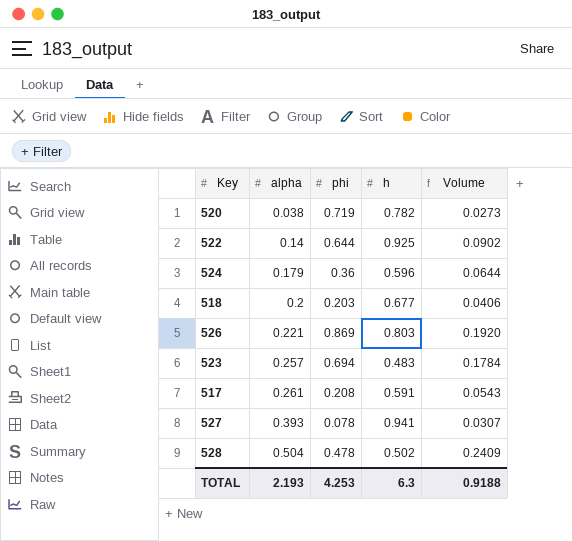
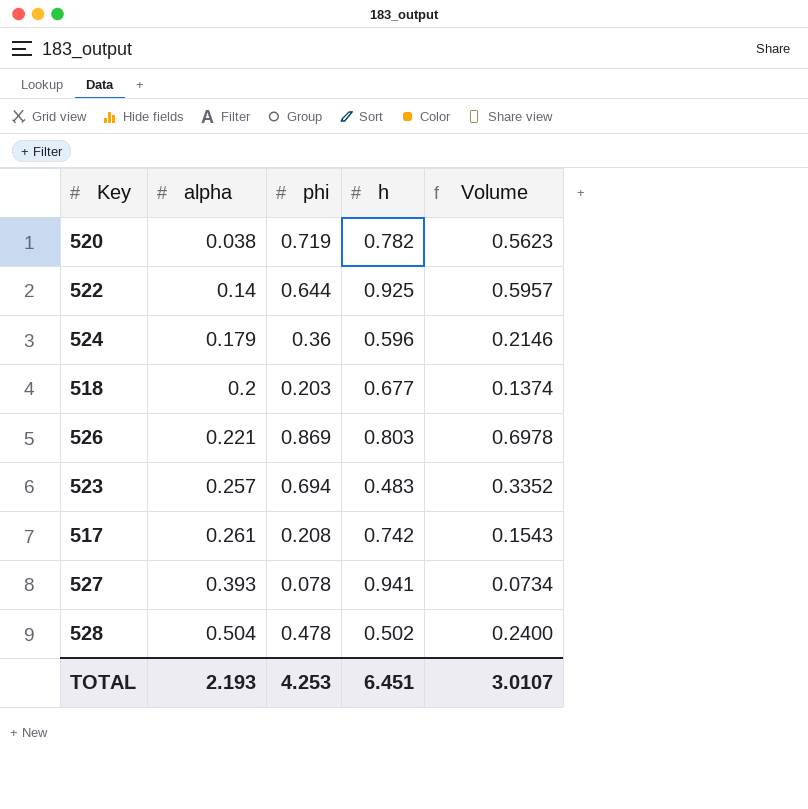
column Volume | formula: [alpha] * [phi] -> [phi] * [h]
517 | h: 0.591 -> 0.742
TOTAL | h: 6.3 -> 6.451
TOTAL | Volume: 0.9188 -> 3.0107

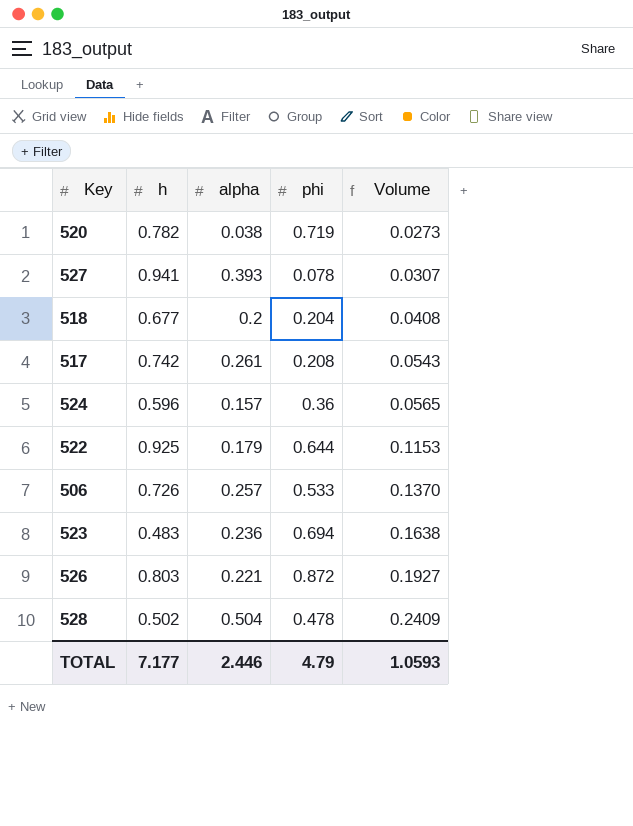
row order: alpha ascending -> Volume ascending
column h | position: 4 -> 2
column Volume | formula: [phi] * [h] -> [alpha] * [phi]
518 | phi: 0.203 -> 0.204
524 | alpha: 0.179 -> 0.157
522 | alpha: 0.14 -> 0.179
row 506: none -> 0.726 | 0.257 | 0.533 | 0.1370
523 | alpha: 0.257 -> 0.236
526 | phi: 0.869 -> 0.872
TOTAL | h: 6.451 -> 7.177
TOTAL | alpha: 2.193 -> 2.446
TOTAL | phi: 4.253 -> 4.79
TOTAL | Volume: 3.0107 -> 1.0593

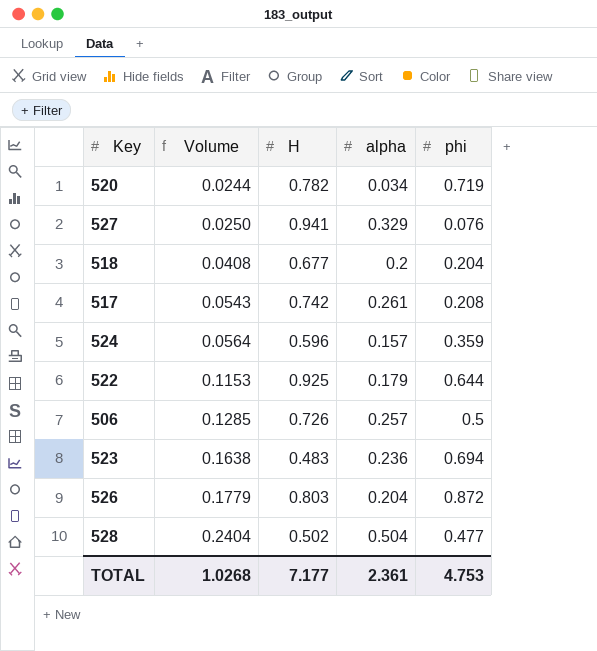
column Volume | position: 5 -> 2
column name: h -> H
520 | Volume: 0.0273 -> 0.0244
520 | alpha: 0.038 -> 0.034
527 | Volume: 0.0307 -> 0.0250
527 | alpha: 0.393 -> 0.329
527 | phi: 0.078 -> 0.076
524 | Volume: 0.0565 -> 0.0564
524 | phi: 0.36 -> 0.359
506 | Volume: 0.1370 -> 0.1285
506 | phi: 0.533 -> 0.5
526 | Volume: 0.1927 -> 0.1779
526 | alpha: 0.221 -> 0.204
528 | Volume: 0.2409 -> 0.2404
528 | phi: 0.478 -> 0.477
TOTAL | Volume: 1.0593 -> 1.0268
TOTAL | alpha: 2.446 -> 2.361
TOTAL | phi: 4.79 -> 4.753

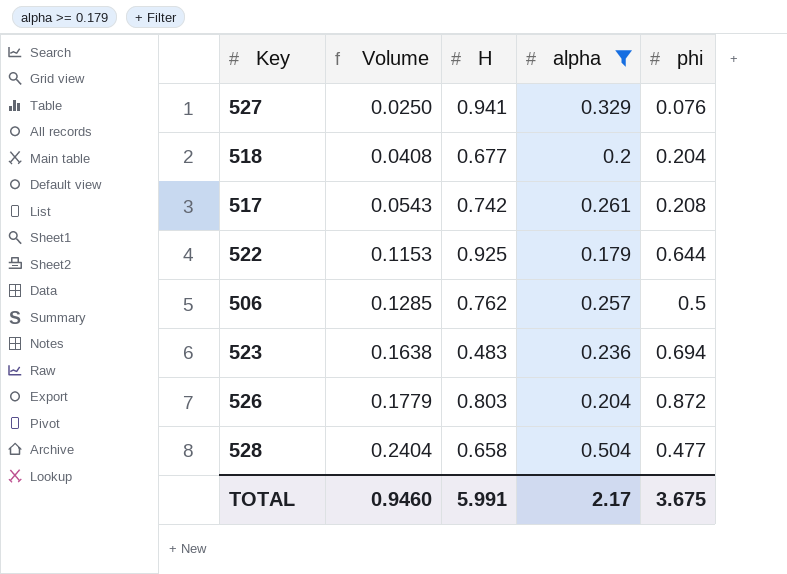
filter: none -> alpha >= 0.179
506 | H: 0.726 -> 0.762
528 | H: 0.502 -> 0.658
TOTAL | Volume: 1.0268 -> 0.9460
TOTAL | H: 7.177 -> 5.991
TOTAL | alpha: 2.361 -> 2.17
TOTAL | phi: 4.753 -> 3.675

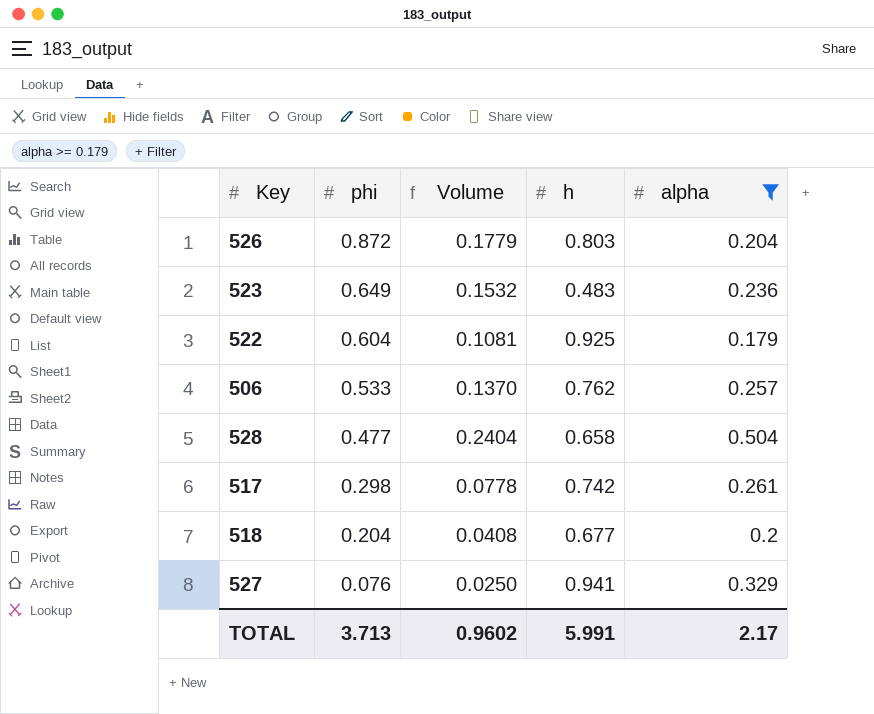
row order: Volume ascending -> phi descending
column phi | position: 5 -> 2
column name: H -> h
523 | phi: 0.694 -> 0.649
523 | Volume: 0.1638 -> 0.1532
522 | phi: 0.644 -> 0.604
522 | Volume: 0.1153 -> 0.1081
506 | phi: 0.5 -> 0.533
506 | Volume: 0.1285 -> 0.1370
517 | phi: 0.208 -> 0.298
517 | Volume: 0.0543 -> 0.0778
TOTAL | phi: 3.675 -> 3.713
TOTAL | Volume: 0.9460 -> 0.9602

